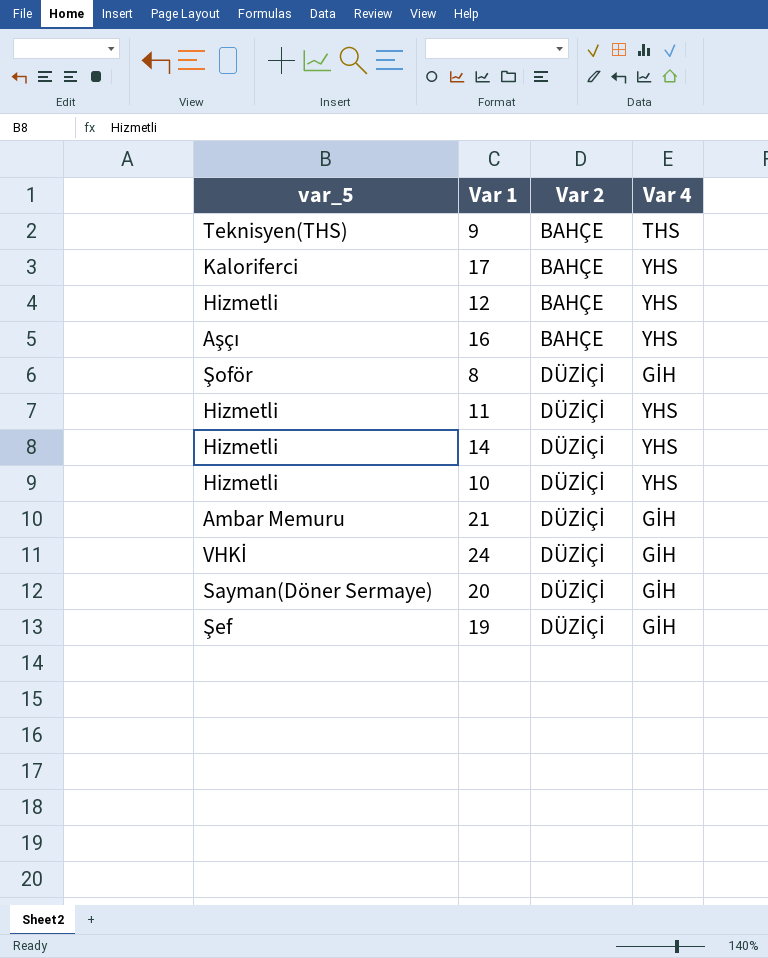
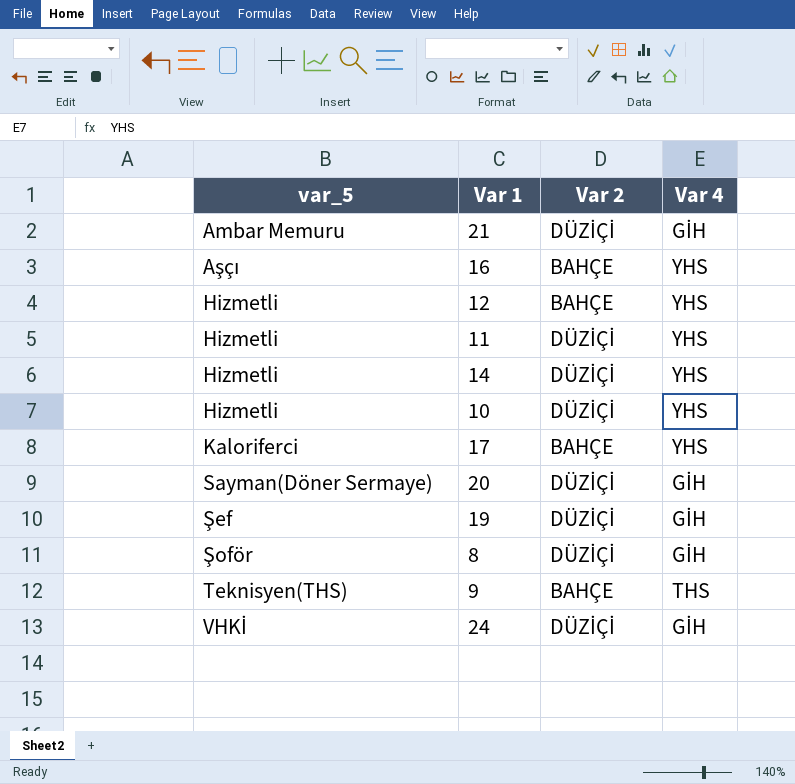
row order: Var 2 ascending -> var_5 ascending

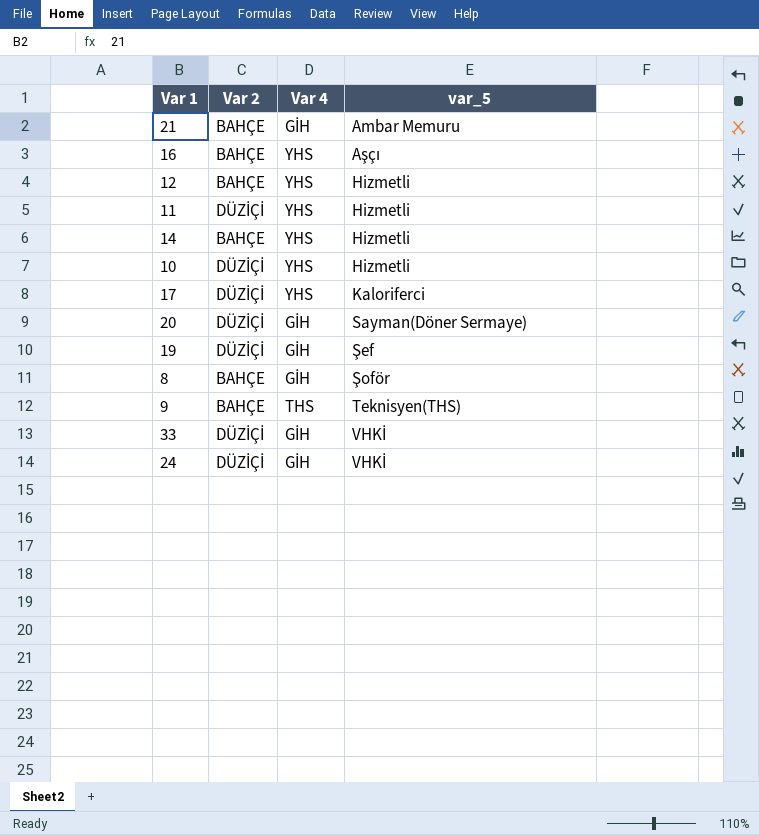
column var_5 | position: 1 -> 4
21 | Var 2: DÜZİÇİ -> BAHÇE
14 | Var 2: DÜZİÇİ -> BAHÇE
17 | Var 2: BAHÇE -> DÜZİÇİ
8 | Var 2: DÜZİÇİ -> BAHÇE
row 33: none -> DÜZİÇİ | GİH | VHKİ

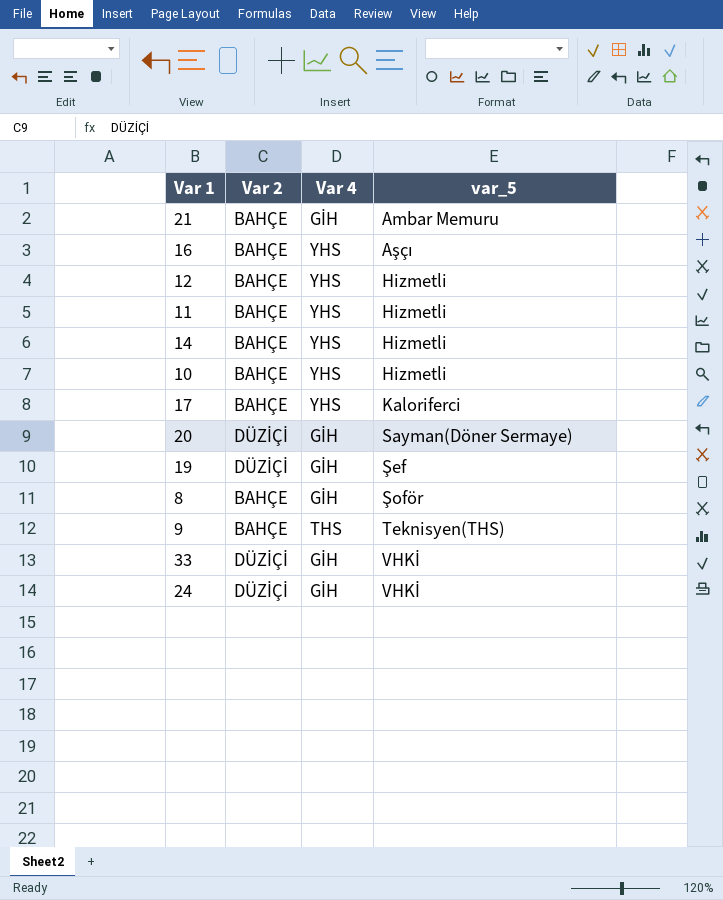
11 | Var 2: DÜZİÇİ -> BAHÇE
10 | Var 2: DÜZİÇİ -> BAHÇE
17 | Var 2: DÜZİÇİ -> BAHÇE

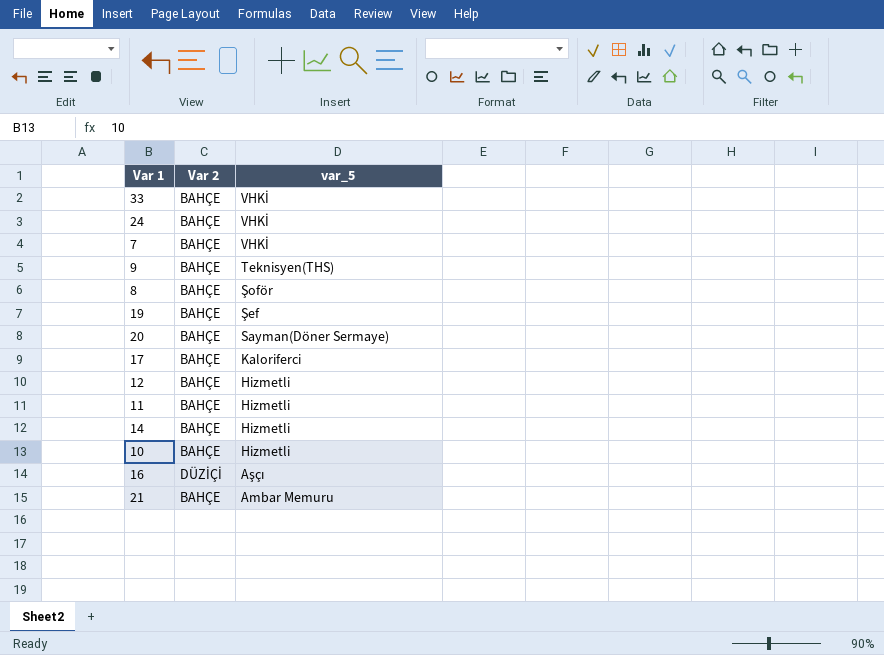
row order: var_5 ascending -> var_5 descending
column Var 4 | position: 3 -> none
33 | Var 2: DÜZİÇİ -> BAHÇE
24 | Var 2: DÜZİÇİ -> BAHÇE
row 7: none -> BAHÇE | VHKİ
19 | Var 2: DÜZİÇİ -> BAHÇE
20 | Var 2: DÜZİÇİ -> BAHÇE
16 | Var 2: BAHÇE -> DÜZİÇİ

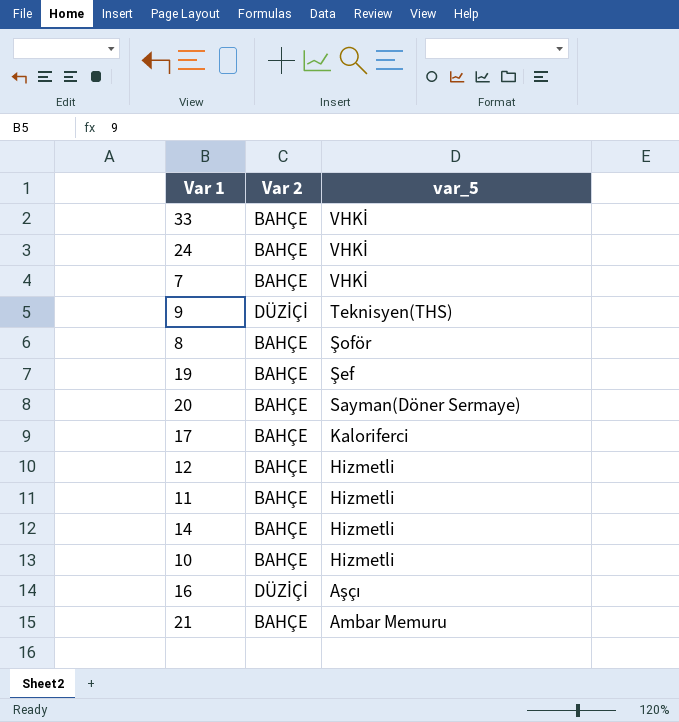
9 | Var 2: BAHÇE -> DÜZİÇİ

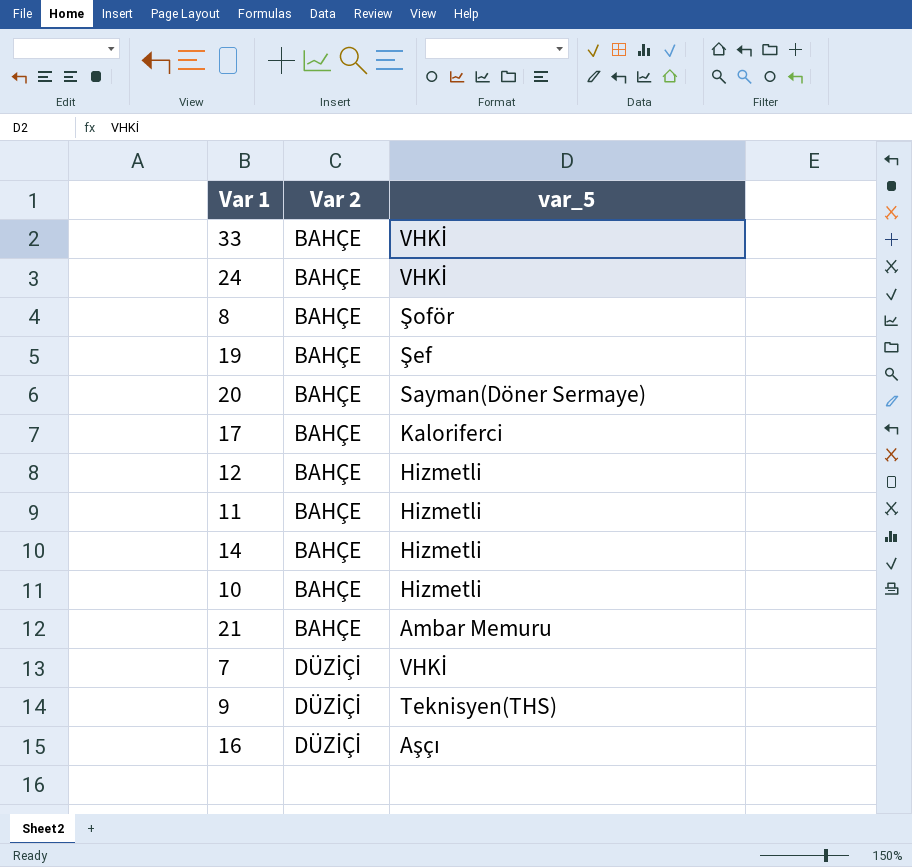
row order: var_5 descending -> Var 2 ascending
7 | Var 2: BAHÇE -> DÜZİÇİ

